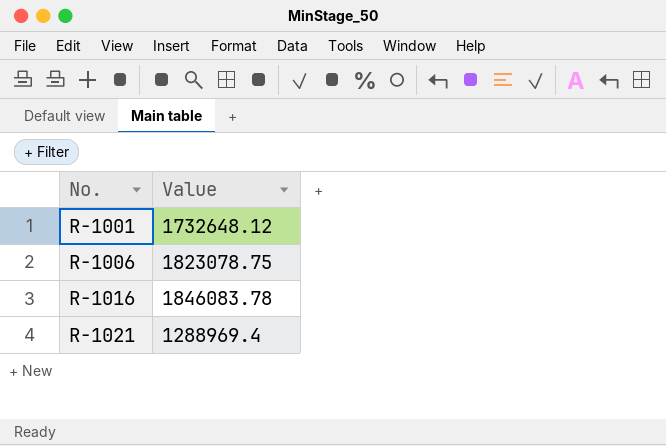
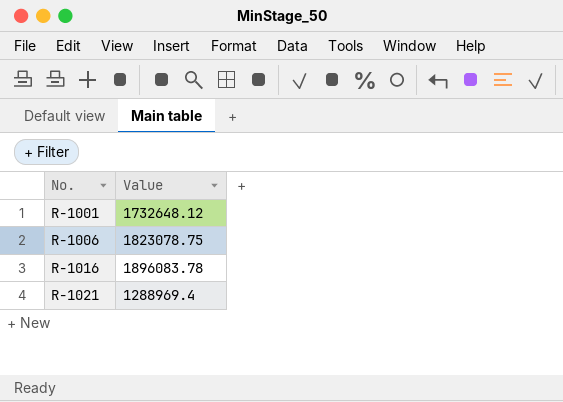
R-1016 | Value: 1846083.78 -> 1896083.78

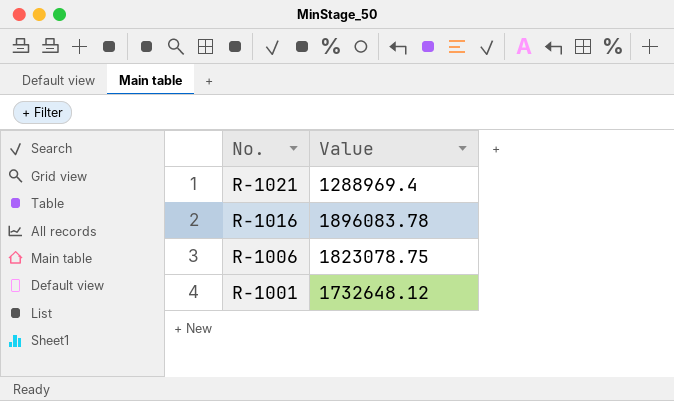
row order: No. ascending -> No. descending

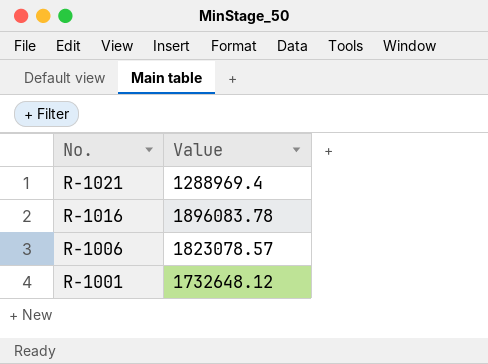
R-1006 | Value: 1823078.75 -> 1823078.57

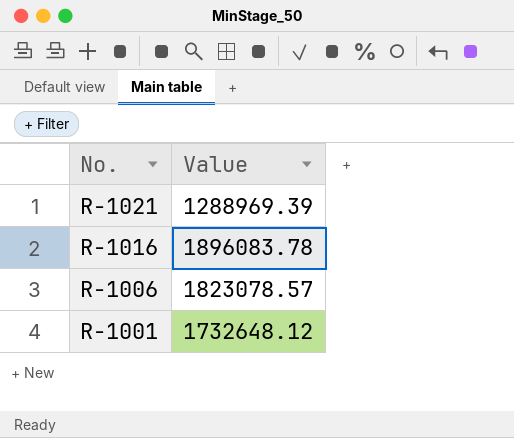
R-1021 | Value: 1288969.4 -> 1288969.39

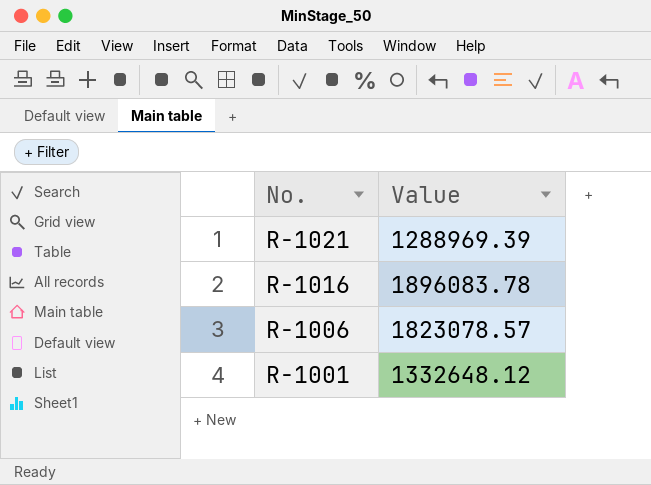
R-1001 | Value: 1732648.12 -> 1332648.12

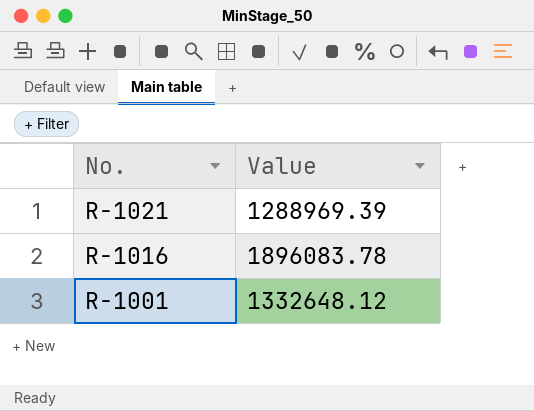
row R-1006: 1823078.57 -> none

